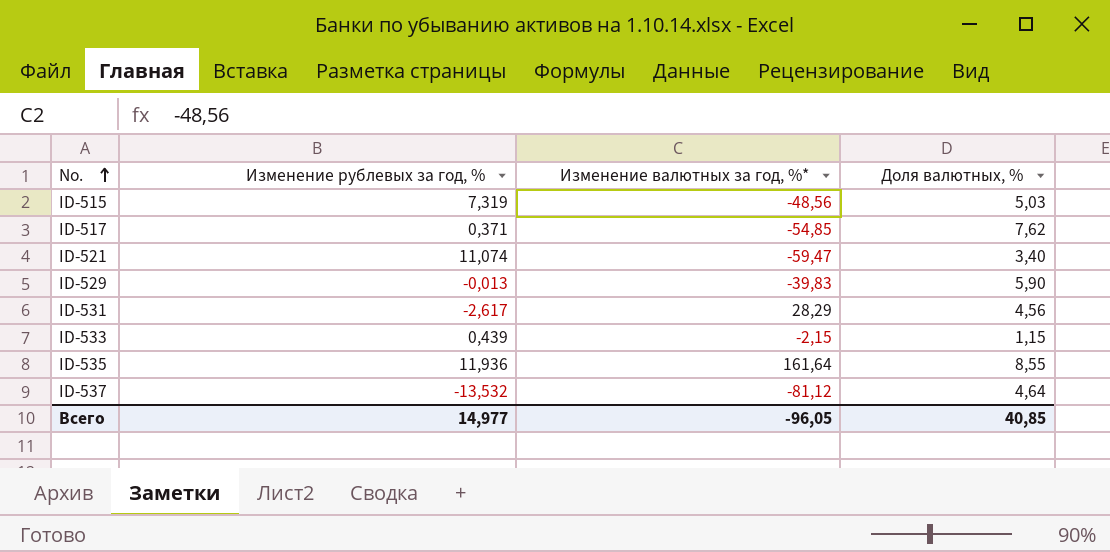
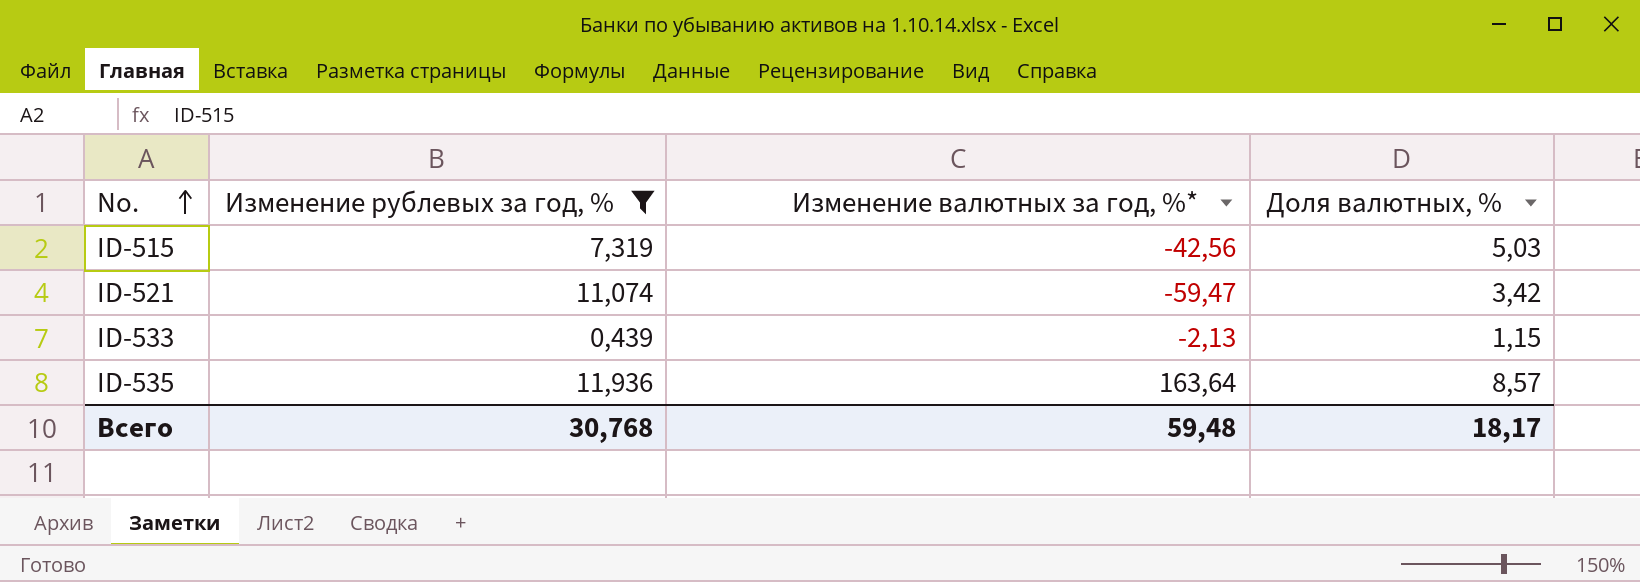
filter: none -> Изменение рублевых за год, % >= 0,439
ID-515 | Изменение валютных за год, %*: -48,56 -> -42,56
ID-521 | Доля валютных, %: 3,40 -> 3,42
ID-533 | Изменение валютных за год, %*: -2,15 -> -2,13
ID-535 | Изменение валютных за год, %*: 161,64 -> 163,64
ID-535 | Доля валютных, %: 8,55 -> 8,57
Всего | Изменение рублевых за год, %: 14,977 -> 30,768
Всего | Изменение валютных за год, %*: -96,05 -> 59,48
Всего | Доля валютных, %: 40,85 -> 18,17

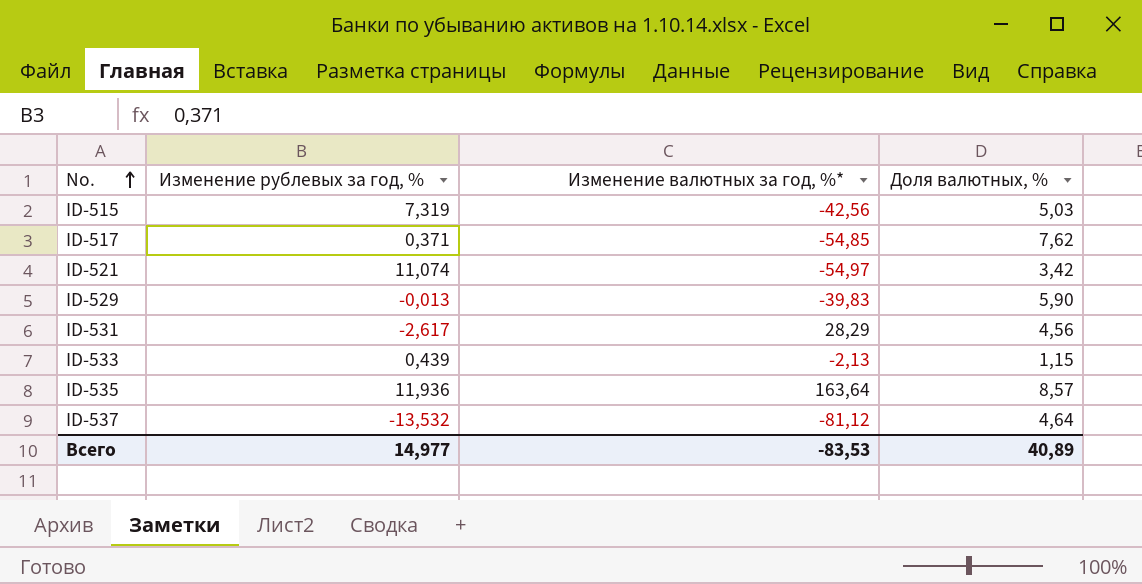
filter: Изменение рублевых за год, % >= 0,439 -> none
ID-521 | Изменение валютных за год, %*: -59,47 -> -54,97
Всего | Изменение рублевых за год, %: 30,768 -> 14,977
Всего | Изменение валютных за год, %*: 59,48 -> -83,53
Всего | Доля валютных, %: 18,17 -> 40,89

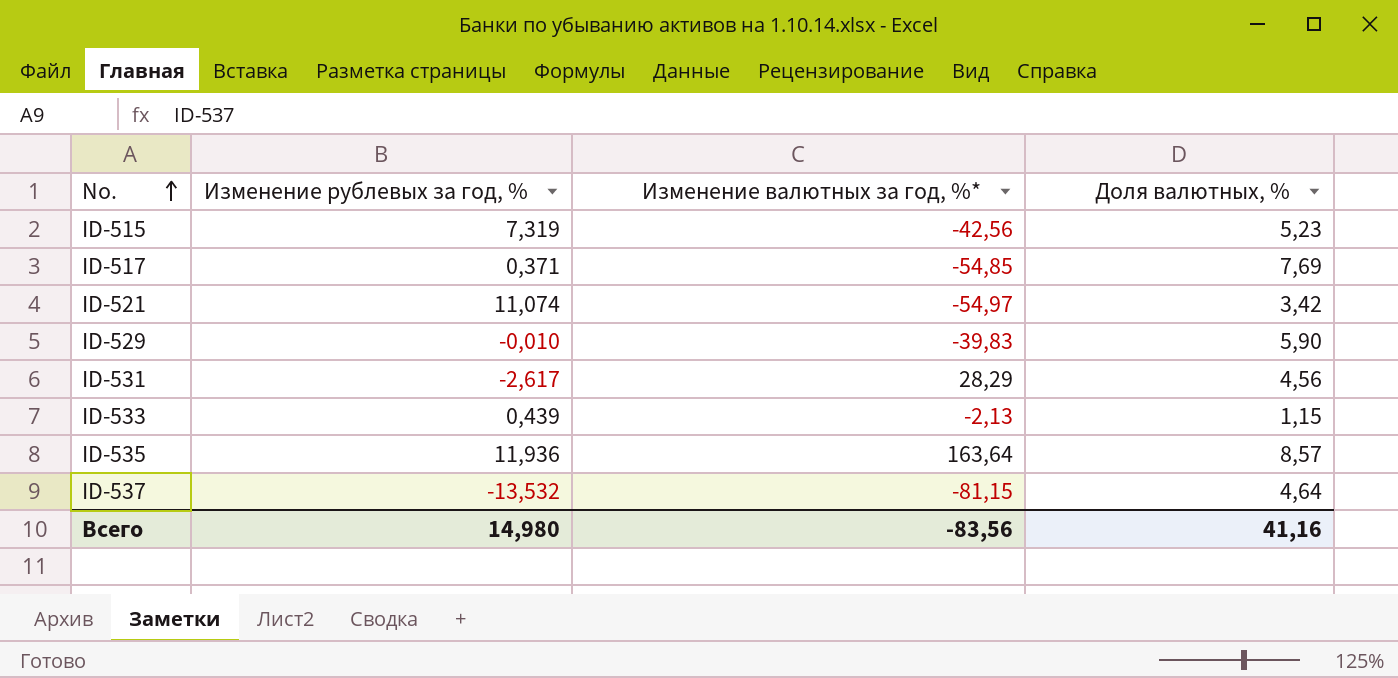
ID-515 | Доля валютных, %: 5,03 -> 5,23
ID-517 | Доля валютных, %: 7,62 -> 7,69
ID-529 | Изменение рублевых за год, %: -0,013 -> -0,010
ID-537 | Изменение валютных за год, %*: -81,12 -> -81,15
Всего | Изменение рублевых за год, %: 14,977 -> 14,980
Всего | Изменение валютных за год, %*: -83,53 -> -83,56
Всего | Доля валютных, %: 40,89 -> 41,16

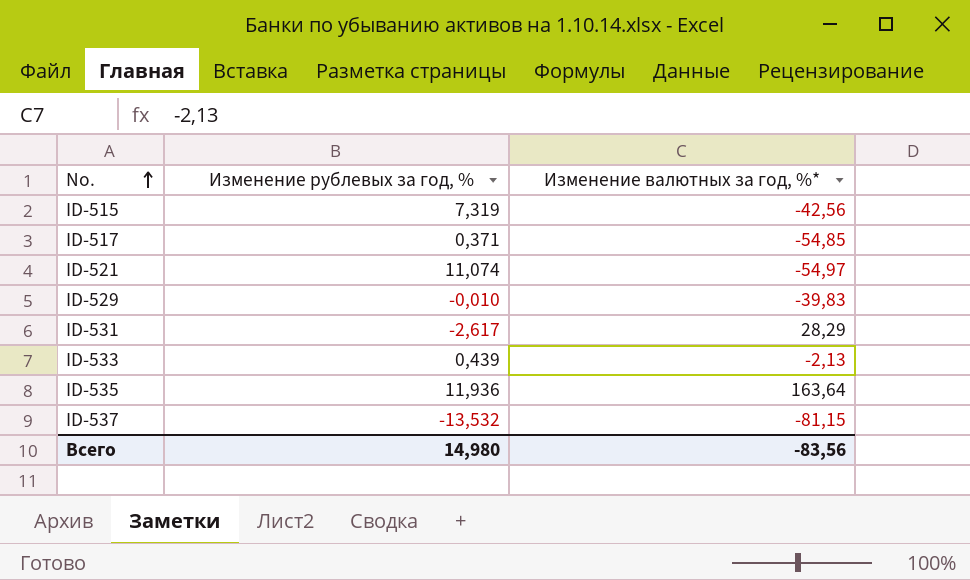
column Доля валютных, % | position: 4 -> none

